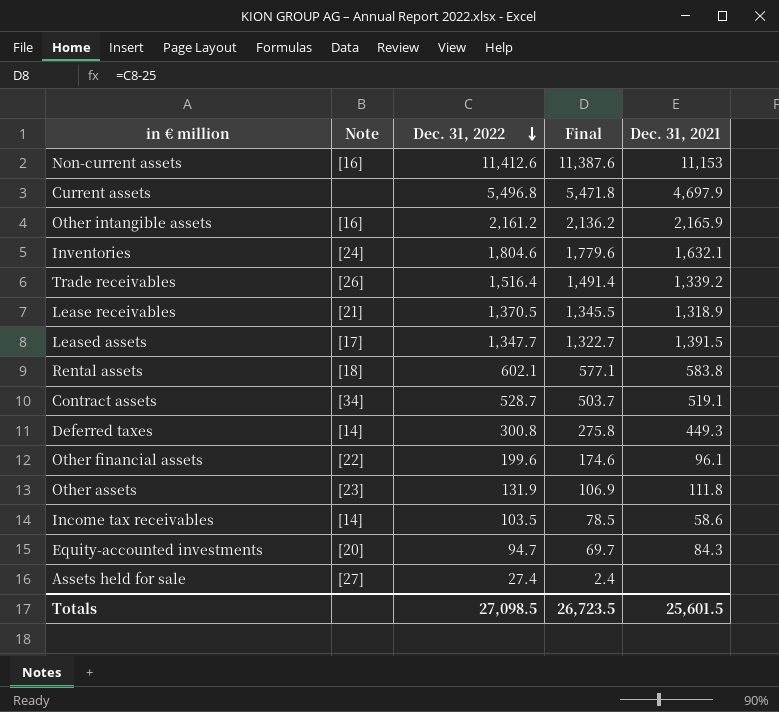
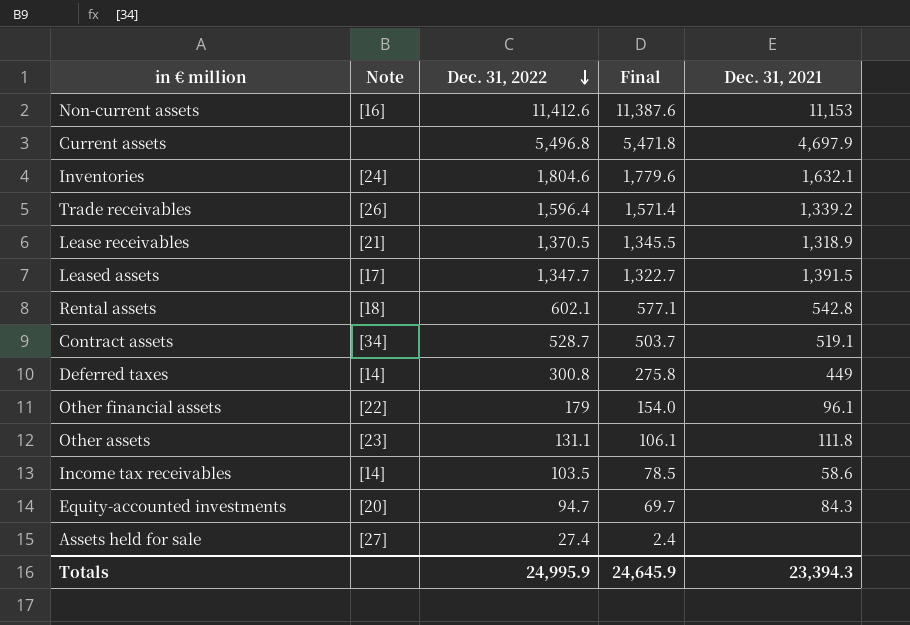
row Other intangible assets: [16] | 2,161.2 | 2,136.2 | 2,165.9 -> none
Trade receivables | Dec. 31, 2022: 1,516.4 -> 1,596.4
Trade receivables | Final: 1,491.4 -> 1,571.4
Rental assets | Dec. 31, 2021: 583.8 -> 542.8
Deferred taxes | Dec. 31, 2021: 449.3 -> 449
Other financial assets | Dec. 31, 2022: 199.6 -> 179
Other financial assets | Final: 174.6 -> 154.0
Other assets | Dec. 31, 2022: 131.9 -> 131.1
Other assets | Final: 106.9 -> 106.1
Totals | Dec. 31, 2022: 27,098.5 -> 24,995.9
Totals | Final: 26,723.5 -> 24,645.9
Totals | Dec. 31, 2021: 25,601.5 -> 23,394.3

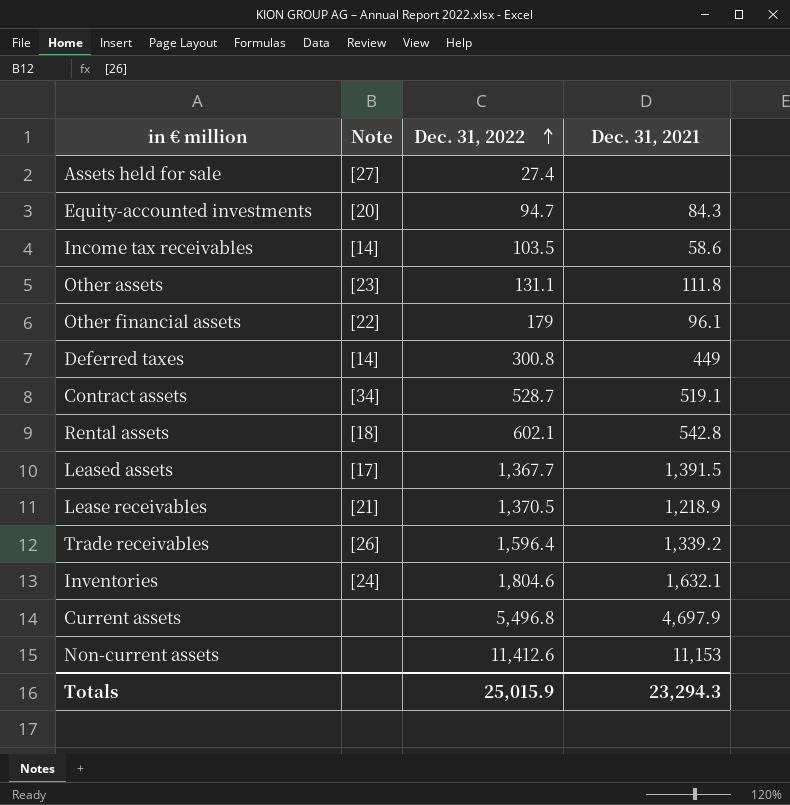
row order: Dec. 31, 2022 descending -> Dec. 31, 2022 ascending
column Final | formula: [Dec. 31, 2022] - 25 -> none
Leased assets | Dec. 31, 2022: 1,347.7 -> 1,367.7
Lease receivables | Dec. 31, 2021: 1,318.9 -> 1,218.9
Non-current assets | Note: [16] -> none
Totals | Dec. 31, 2022: 24,995.9 -> 25,015.9
Totals | Dec. 31, 2021: 23,394.3 -> 23,294.3

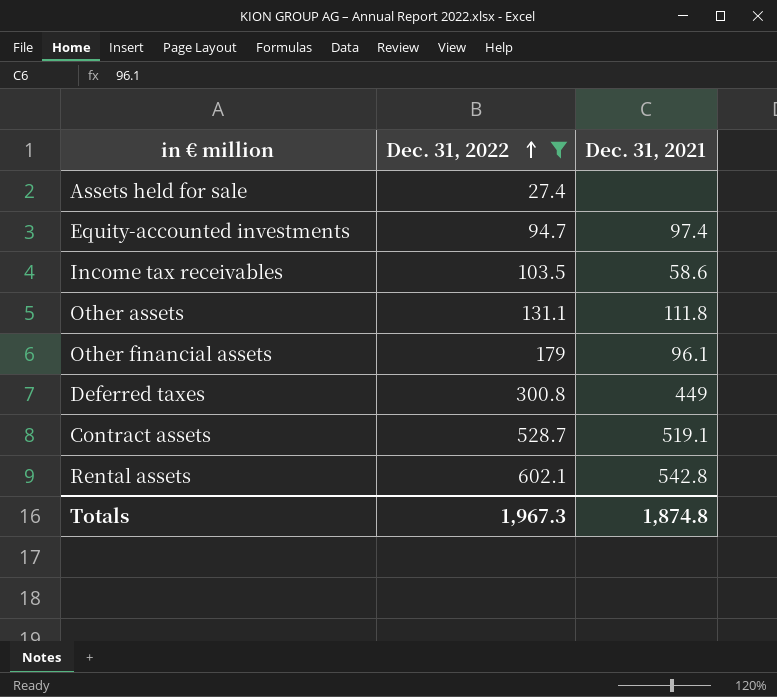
filter: none -> Dec. 31, 2022 <= 602.1
column Note | position: 2 -> none
Equity-accounted investments | Dec. 31, 2021: 84.3 -> 97.4
Totals | Dec. 31, 2022: 25,015.9 -> 1,967.3
Totals | Dec. 31, 2021: 23,294.3 -> 1,874.8

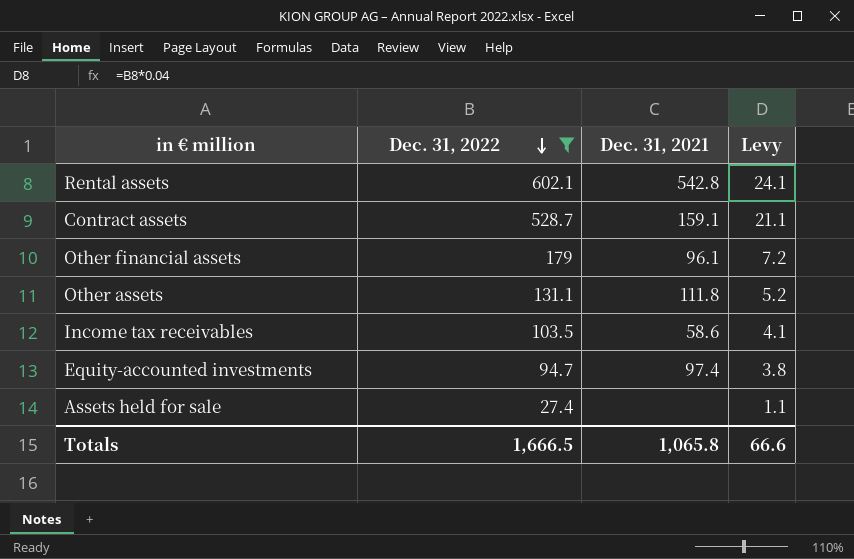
row order: Dec. 31, 2022 ascending -> Dec. 31, 2022 descending
column Levy | formula: none -> [Dec. 31, 2022] * 0.04
row Deferred taxes: 300.8 | 449 -> none
Contract assets | Dec. 31, 2021: 519.1 -> 159.1
Totals | Dec. 31, 2022: 1,967.3 -> 1,666.5
Totals | Dec. 31, 2021: 1,874.8 -> 1,065.8

